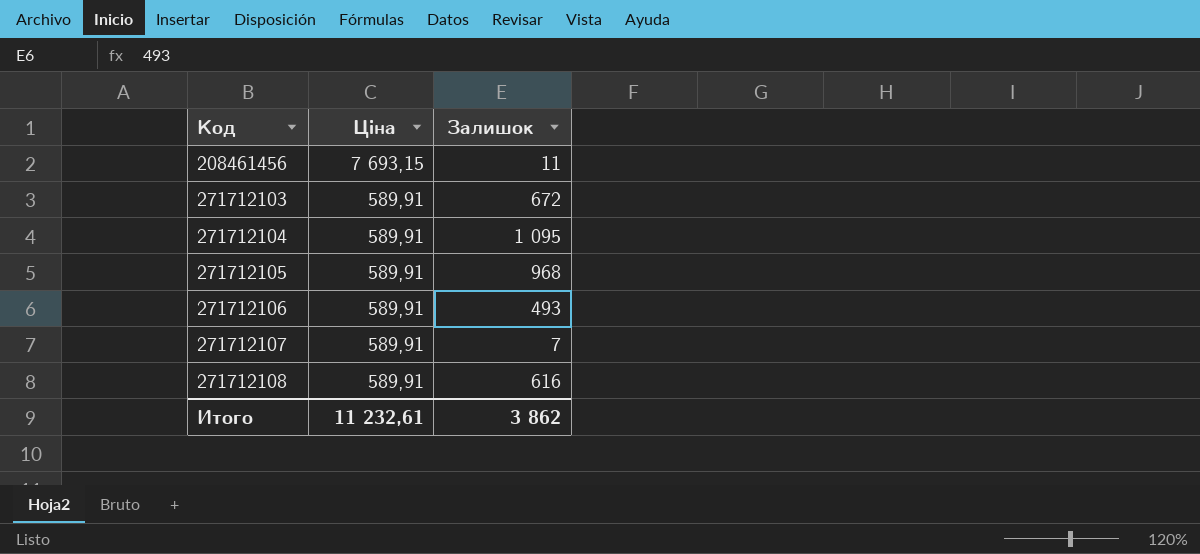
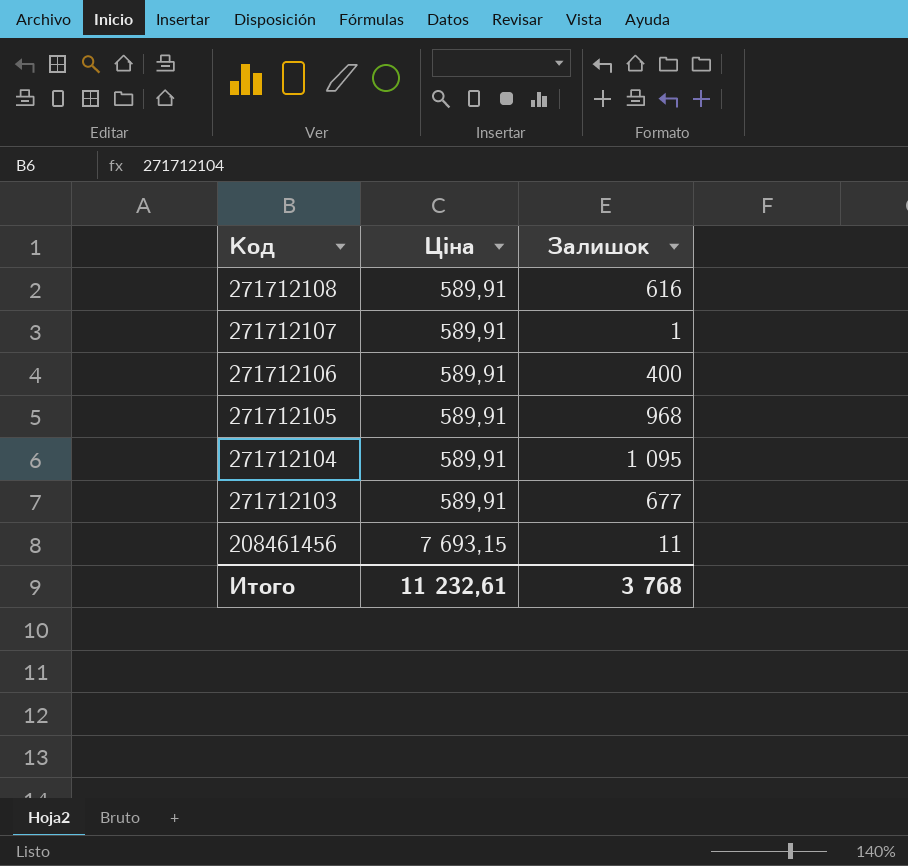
row order: Код ascending -> Код descending
271712107 | Залишок: 7 -> 1
271712106 | Залишок: 493 -> 400
271712103 | Залишок: 672 -> 677
Итого | Залишок: 3 862 -> 3 768

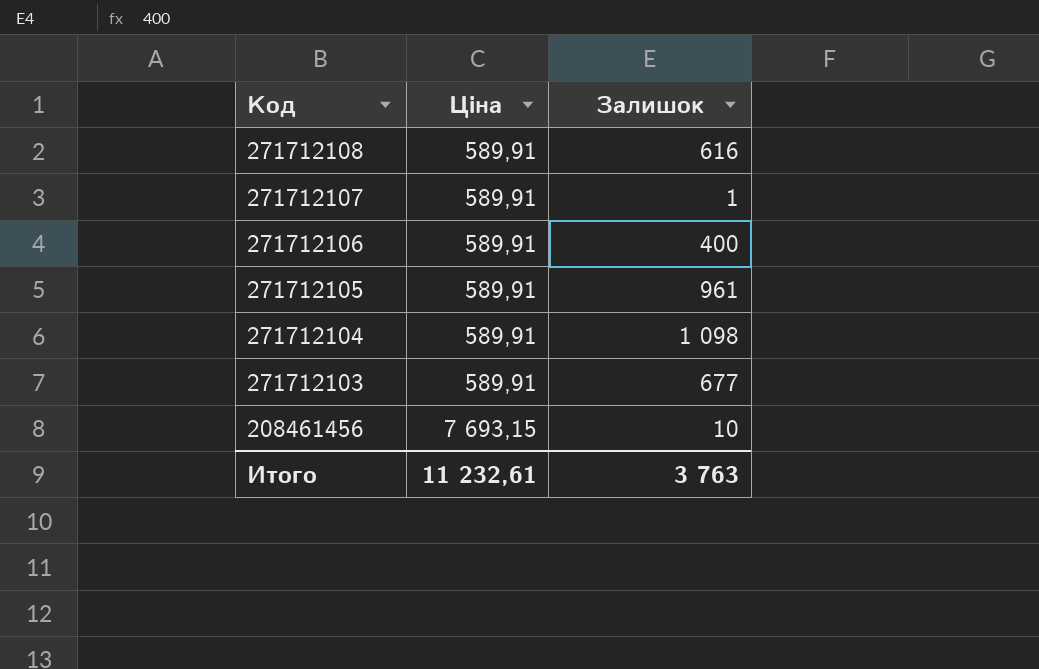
271712105 | Залишок: 968 -> 961
271712104 | Залишок: 1 095 -> 1 098
208461456 | Залишок: 11 -> 10
Итого | Залишок: 3 768 -> 3 763

